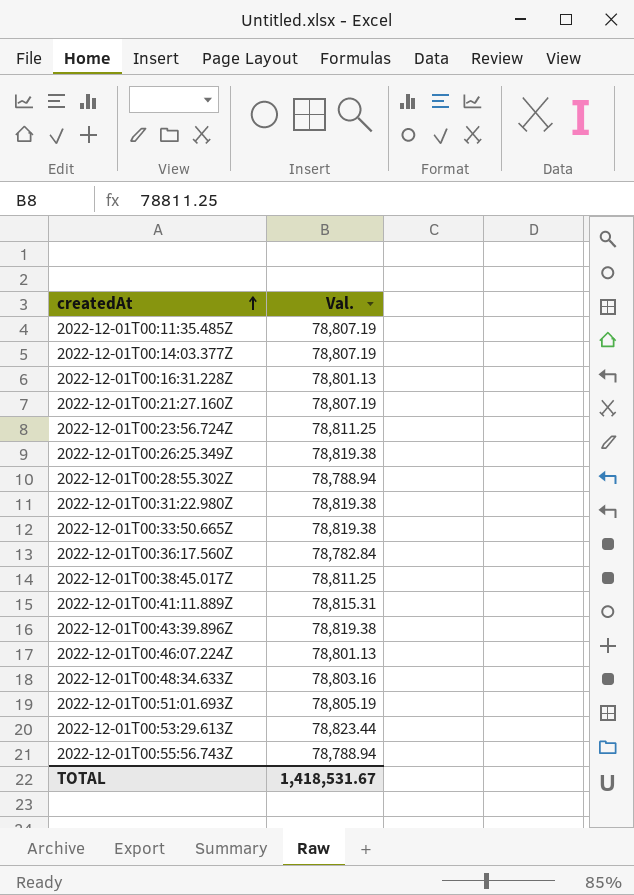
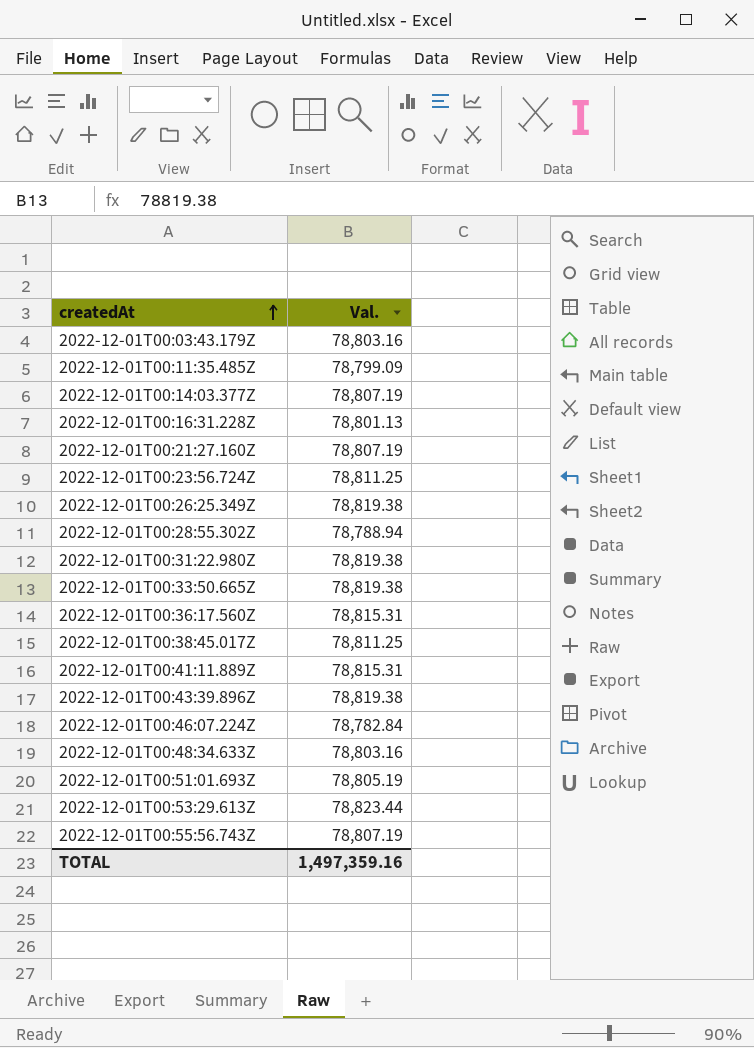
row 2022-12-01T00:03:43.179Z: none -> 78,803.16
2022-12-01T00:11:35.485Z | Val.: 78,807.19 -> 78,799.09
2022-12-01T00:36:17.560Z | Val.: 78,782.84 -> 78,815.31
2022-12-01T00:46:07.224Z | Val.: 78,801.13 -> 78,782.84
2022-12-01T00:55:56.743Z | Val.: 78,788.94 -> 78,807.19
TOTAL | Val.: 1,418,531.67 -> 1,497,359.16

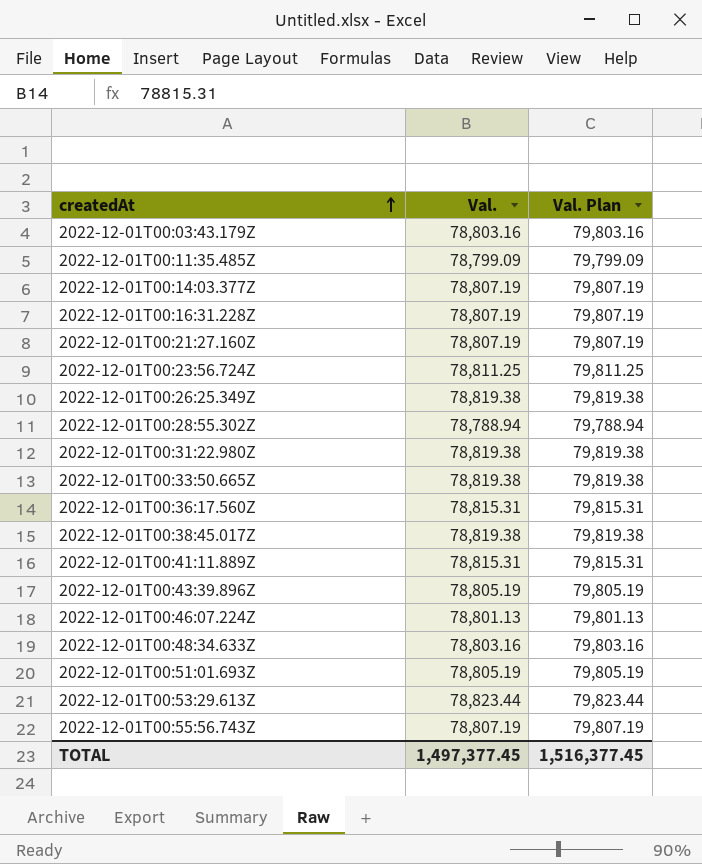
column Val. Plan | formula: none -> [Val.] + 1000
2022-12-01T00:16:31.228Z | Val.: 78,801.13 -> 78,807.19
2022-12-01T00:38:45.017Z | Val.: 78,811.25 -> 78,819.38
2022-12-01T00:43:39.896Z | Val.: 78,819.38 -> 78,805.19
2022-12-01T00:46:07.224Z | Val.: 78,782.84 -> 78,801.13
TOTAL | Val.: 1,497,359.16 -> 1,497,377.45

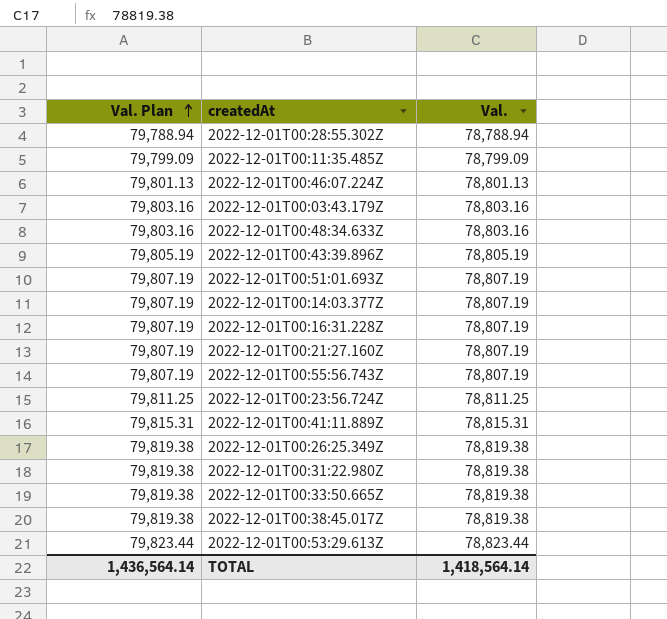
row order: createdAt ascending -> Val. Plan ascending
column Val. Plan | position: 3 -> 1
row 2022-12-01T00:36:17.560Z: 78,815.31 | 79,815.31 -> none
2022-12-01T00:51:01.693Z | Val. Plan: 79,805.19 -> 79,807.19
2022-12-01T00:51:01.693Z | Val.: 78,805.19 -> 78,807.19
TOTAL | Val. Plan: 1,516,377.45 -> 1,436,564.14
TOTAL | Val.: 1,497,377.45 -> 1,418,564.14

